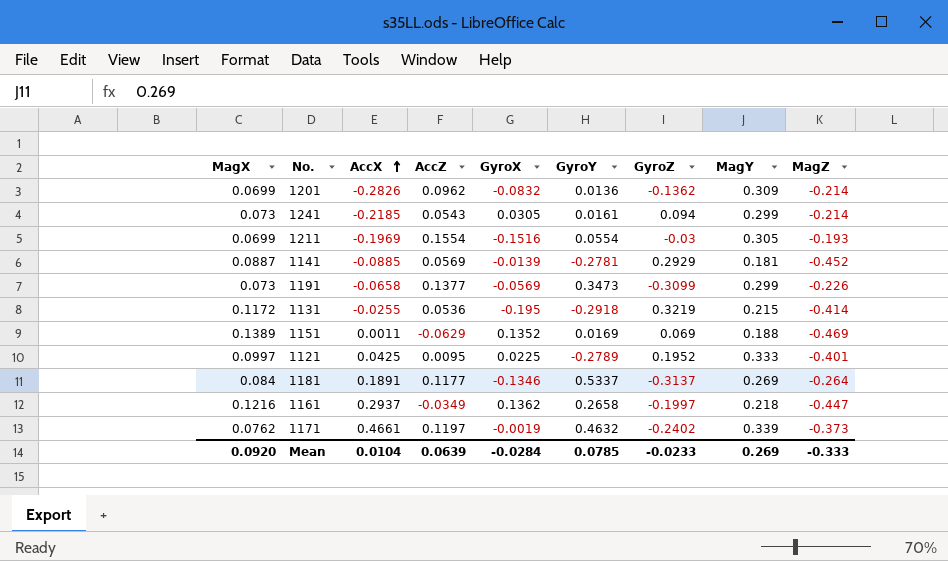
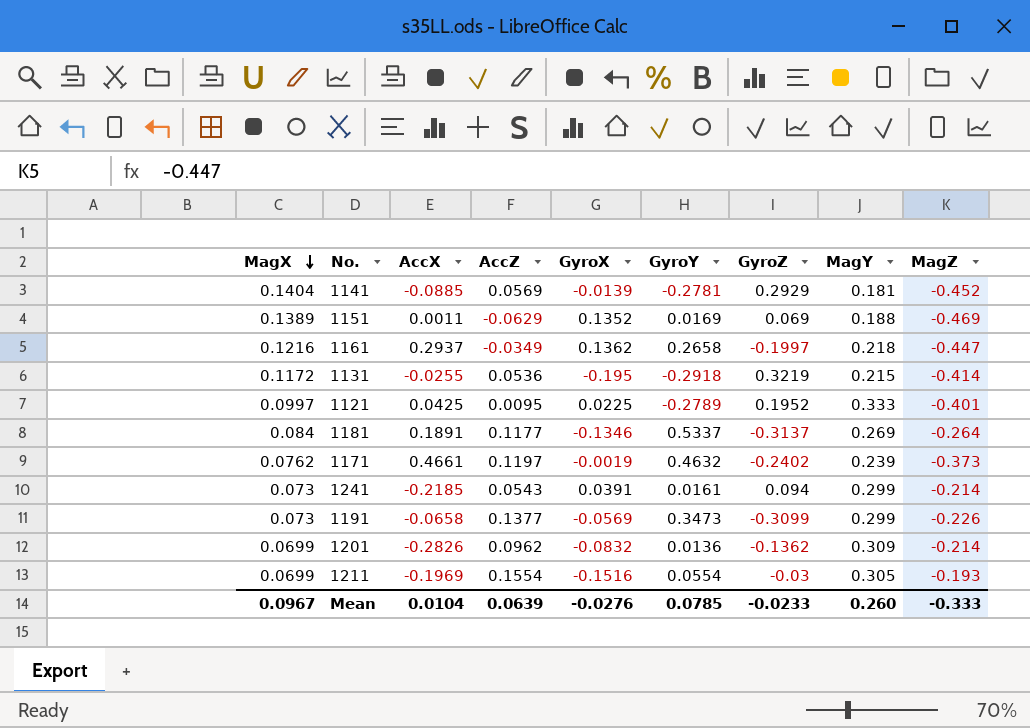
row order: AccX ascending -> MagX descending
1141 | MagX: 0.0887 -> 0.1404
1171 | MagY: 0.339 -> 0.239
1241 | GyroX: 0.0305 -> 0.0391
Mean | MagX: 0.0920 -> 0.0967
Mean | GyroX: -0.0284 -> -0.0276
Mean | MagY: 0.269 -> 0.260

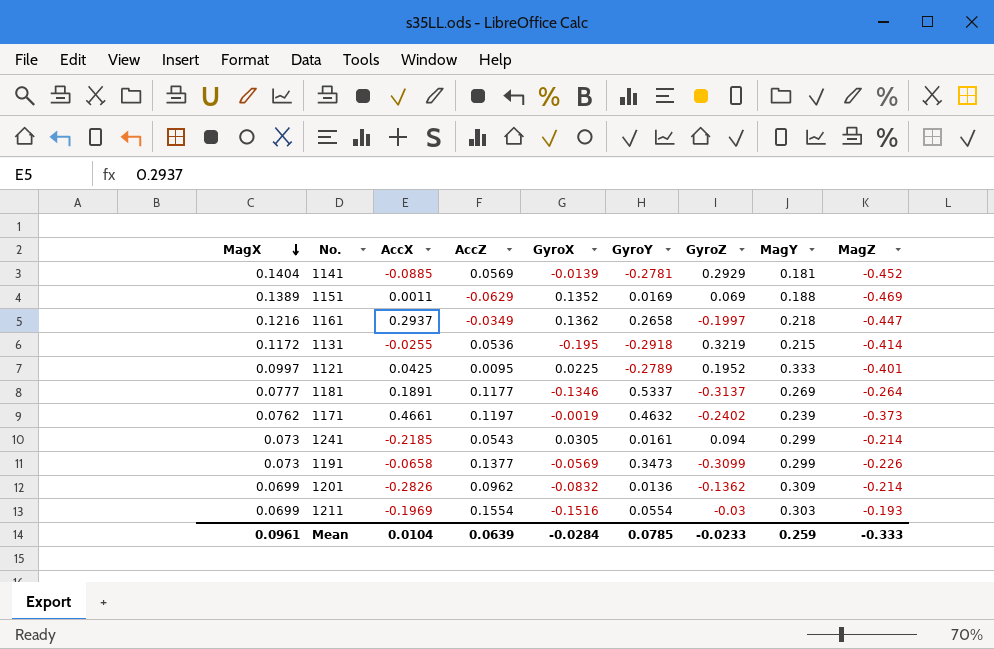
1181 | MagX: 0.084 -> 0.0777
1241 | GyroX: 0.0391 -> 0.0305
1211 | MagY: 0.305 -> 0.303
Mean | MagX: 0.0967 -> 0.0961
Mean | GyroX: -0.0276 -> -0.0284
Mean | MagY: 0.260 -> 0.259

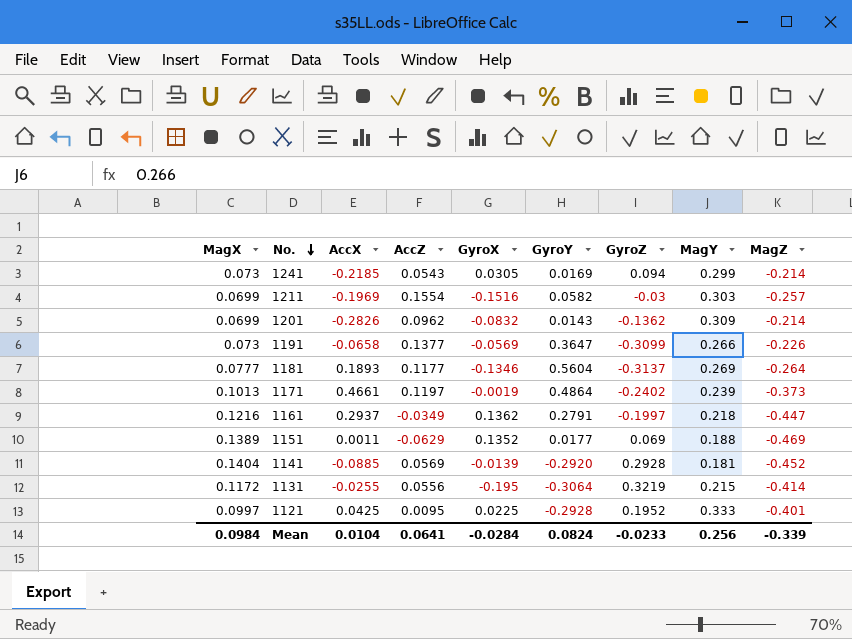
row order: MagX descending -> No. descending
1241 | GyroY: 0.0161 -> 0.0169
1211 | GyroY: 0.0554 -> 0.0582
1211 | MagZ: -0.193 -> -0.257
1201 | GyroY: 0.0136 -> 0.0143
1191 | GyroY: 0.3473 -> 0.3647
1191 | MagY: 0.299 -> 0.266
1181 | AccX: 0.1891 -> 0.1893
1181 | GyroY: 0.5337 -> 0.5604
1171 | MagX: 0.0762 -> 0.1013
1171 | GyroY: 0.4632 -> 0.4864
1161 | GyroY: 0.2658 -> 0.2791
1151 | GyroY: 0.0169 -> 0.0177
1141 | GyroY: -0.2781 -> -0.2920
1141 | GyroZ: 0.2929 -> 0.2928
1131 | AccZ: 0.0536 -> 0.0556
1131 | GyroY: -0.2918 -> -0.3064
1121 | GyroY: -0.2789 -> -0.2928
Mean | MagX: 0.0961 -> 0.0984
Mean | AccZ: 0.0639 -> 0.0641
Mean | GyroY: 0.0785 -> 0.0824
Mean | MagY: 0.259 -> 0.256
Mean | MagZ: -0.333 -> -0.339

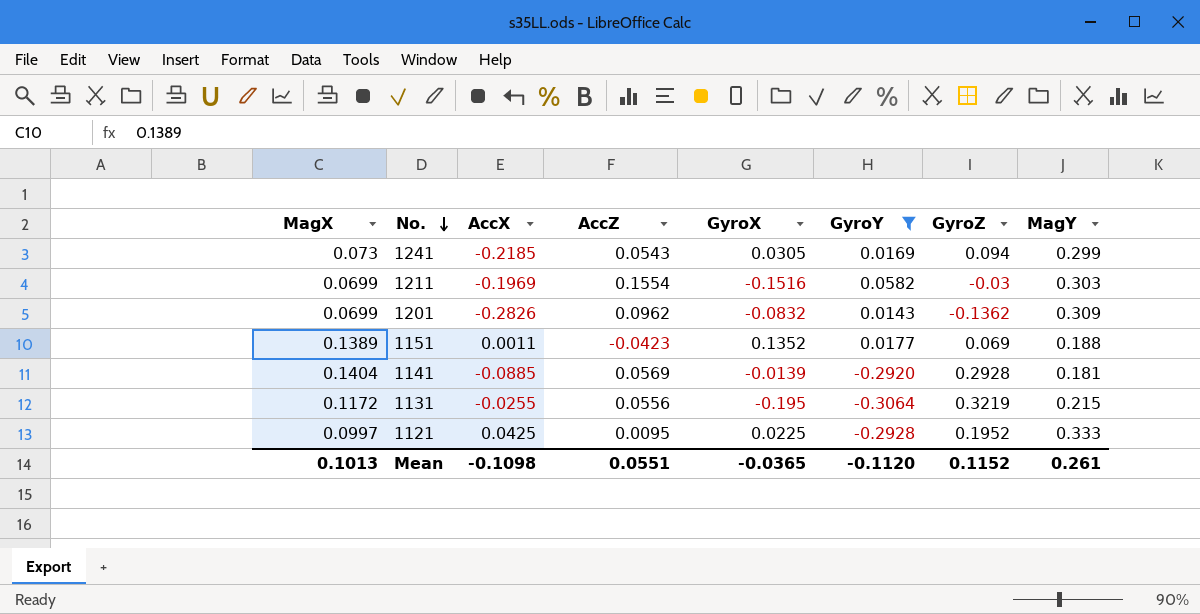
filter: none -> GyroY <= 0.0582
column MagZ | position: 9 -> none
1151 | AccZ: -0.0629 -> -0.0423
Mean | MagX: 0.0984 -> 0.1013
Mean | AccX: 0.0104 -> -0.1098
Mean | AccZ: 0.0641 -> 0.0551
Mean | GyroX: -0.0284 -> -0.0365
Mean | GyroY: 0.0824 -> -0.1120
Mean | GyroZ: -0.0233 -> 0.1152
Mean | MagY: 0.256 -> 0.261

